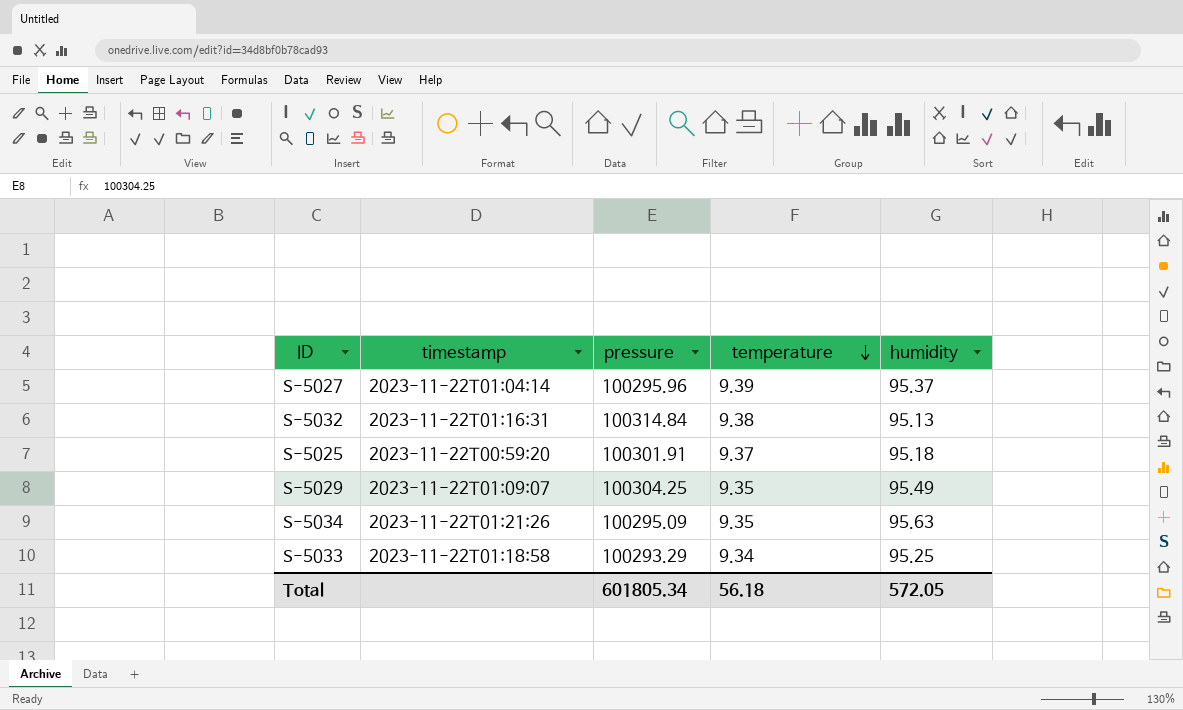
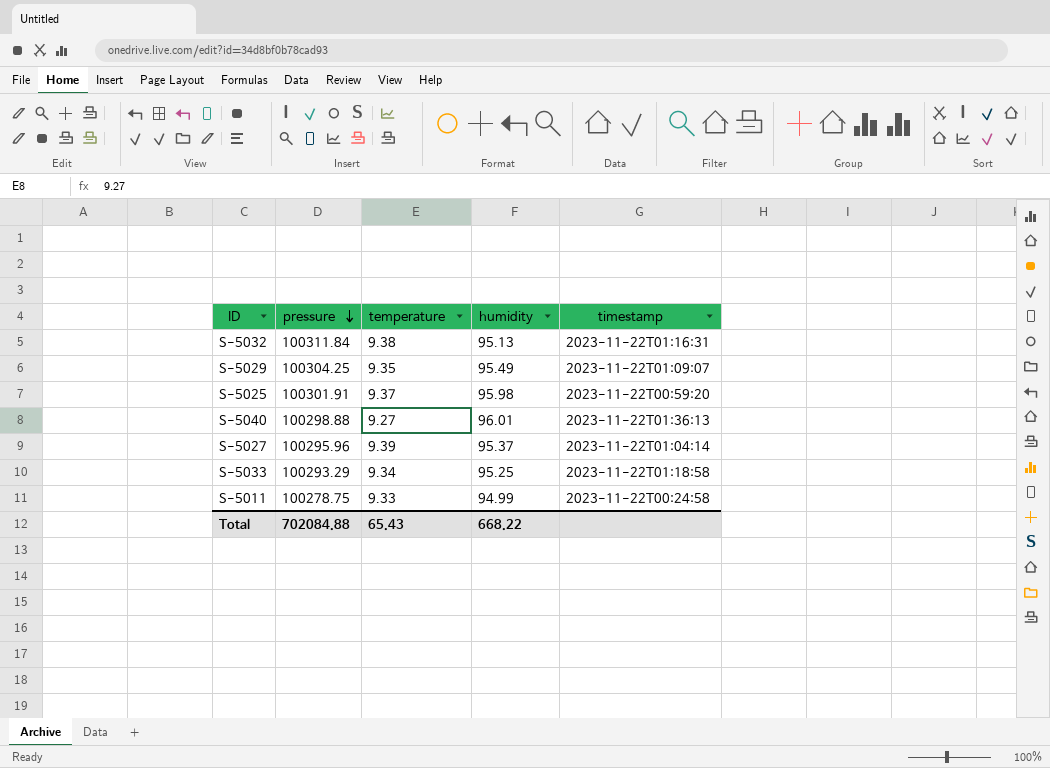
row order: temperature descending -> pressure descending
column timestamp | position: 2 -> 5
row S-5034: 2023-11-22T01:21:26 | 100295.09 | 9.35 | 95.63 -> none
S-5032 | pressure: 100314.84 -> 100311.84
S-5025 | humidity: 95.18 -> 95.98
row S-5040: none -> 100298.88 | 9.27 | 96.01 | 2023-11-22T01:36:13
row S-5011: none -> 100278.75 | 9.33 | 94.99 | 2023-11-22T00:24:58
Total | pressure: 601805.34 -> 702084.88
Total | temperature: 56.18 -> 65.43
Total | humidity: 572.05 -> 668.22

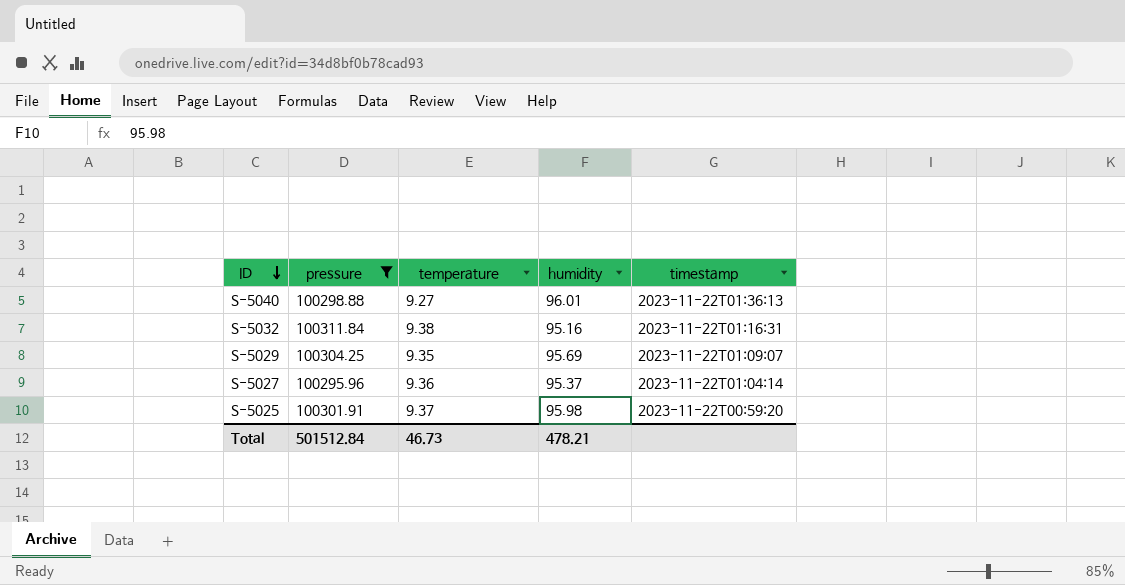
filter: none -> pressure >= 100295.96
row order: pressure descending -> ID descending
S-5032 | humidity: 95.13 -> 95.16
S-5029 | humidity: 95.49 -> 95.69
S-5027 | temperature: 9.39 -> 9.36
Total | pressure: 702084.88 -> 501512.84
Total | temperature: 65.43 -> 46.73
Total | humidity: 668.22 -> 478.21

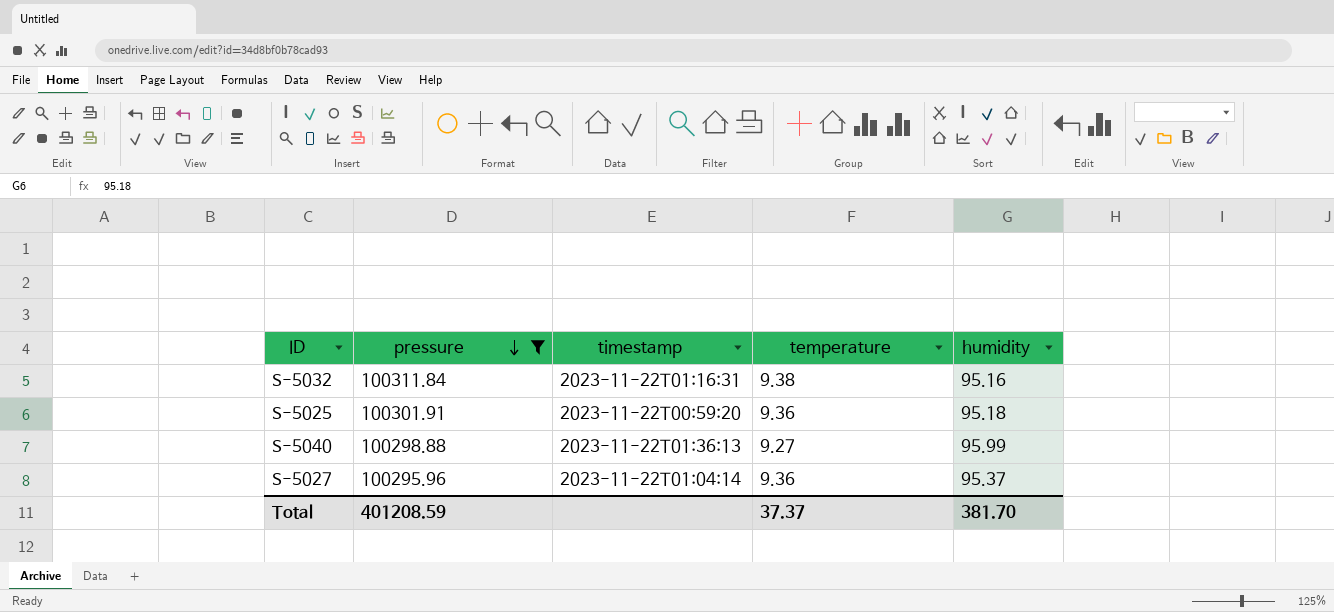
row order: ID descending -> pressure descending
column timestamp | position: 5 -> 3
row S-5029: 100304.25 | 9.35 | 95.69 | 2023-11-22T01:09:07 -> none
S-5025 | temperature: 9.37 -> 9.36
S-5025 | humidity: 95.98 -> 95.18
S-5040 | humidity: 96.01 -> 95.99
Total | pressure: 501512.84 -> 401208.59
Total | temperature: 46.73 -> 37.37
Total | humidity: 478.21 -> 381.70

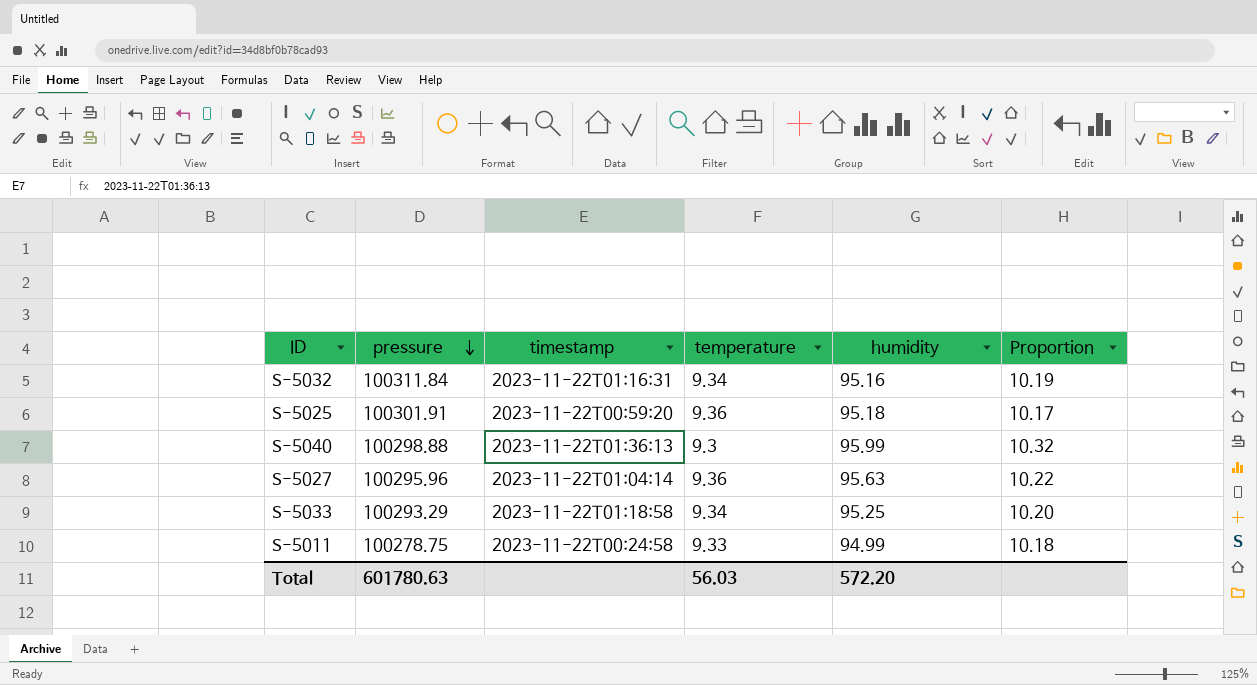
filter: pressure >= 100295.96 -> none
column Proportion | formula: none -> [humidity] / [temperature]
S-5032 | temperature: 9.38 -> 9.34
S-5040 | temperature: 9.27 -> 9.3
S-5027 | humidity: 95.37 -> 95.63
Total | pressure: 401208.59 -> 601780.63
Total | temperature: 37.37 -> 56.03
Total | humidity: 381.70 -> 572.20

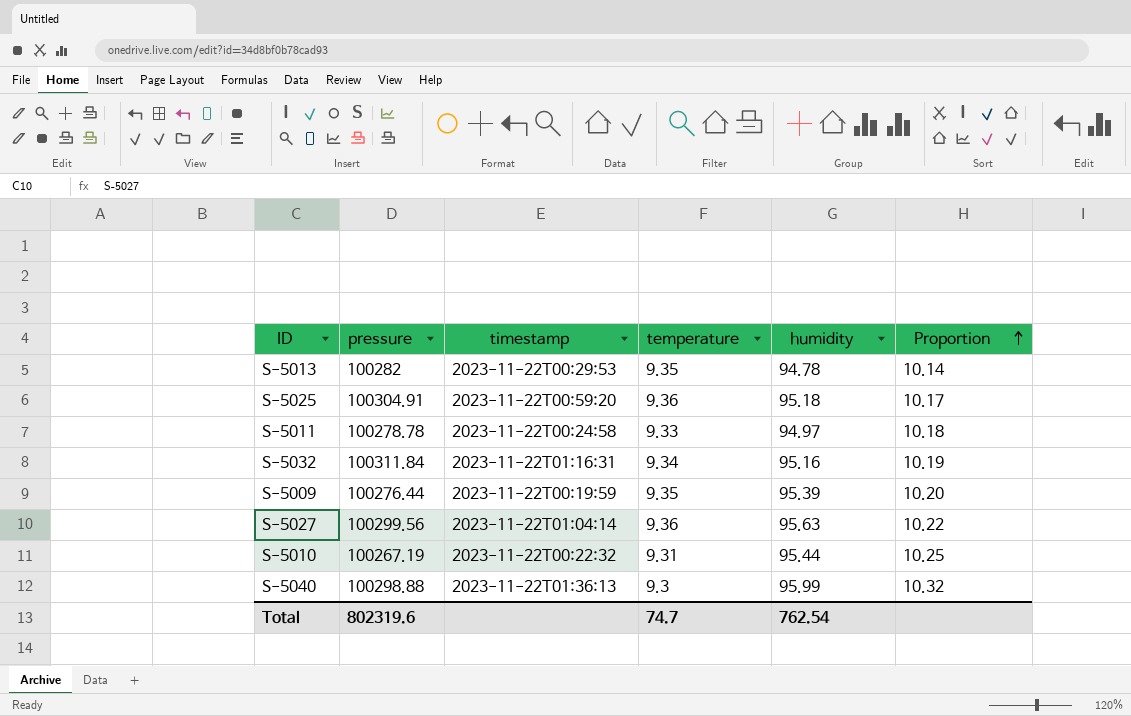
row order: pressure descending -> Proportion ascending
row S-5033: 100293.29 | 2023-11-22T01:18:58 | 9.34 | 95.25 | 10.20 -> none
row S-5013: none -> 100282 | 2023-11-22T00:29:53 | 9.35 | 94.78 | 10.14
S-5025 | pressure: 100301.91 -> 100304.91
S-5011 | pressure: 100278.75 -> 100278.78
S-5011 | humidity: 94.99 -> 94.97
row S-5009: none -> 100276.44 | 2023-11-22T00:19:59 | 9.35 | 95.39 | 10.20
S-5027 | pressure: 100295.96 -> 100299.56
row S-5010: none -> 100267.19 | 2023-11-22T00:22:32 | 9.31 | 95.44 | 10.25
Total | pressure: 601780.63 -> 802319.6
Total | temperature: 56.03 -> 74.7
Total | humidity: 572.20 -> 762.54

